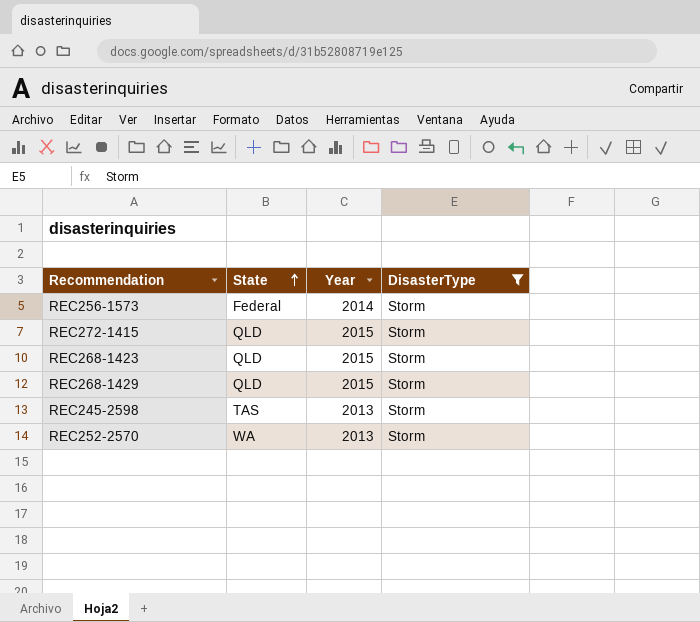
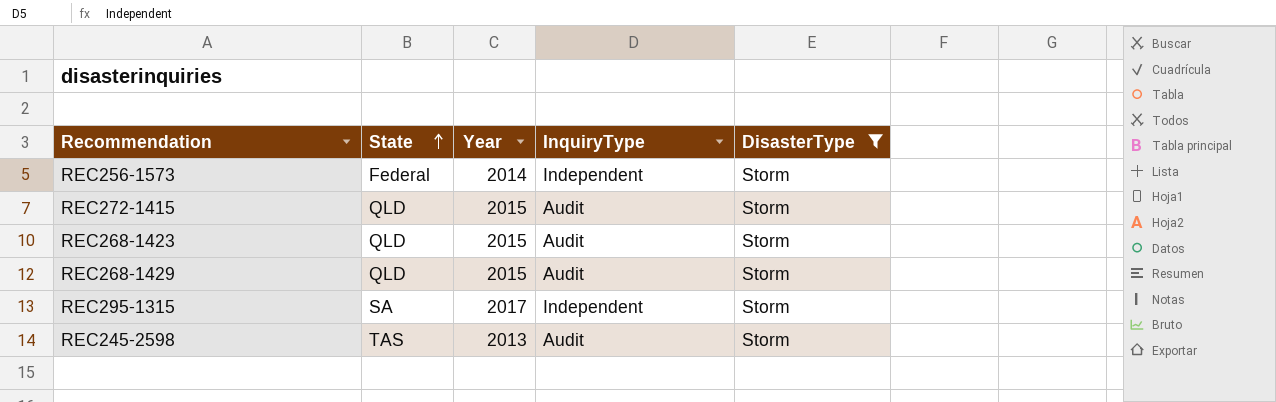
column InquiryType | position: none -> 4
row REC252-2570: WA | 2013 | Storm -> none
row REC295-1315: none -> SA | 2017 | Independent | Storm

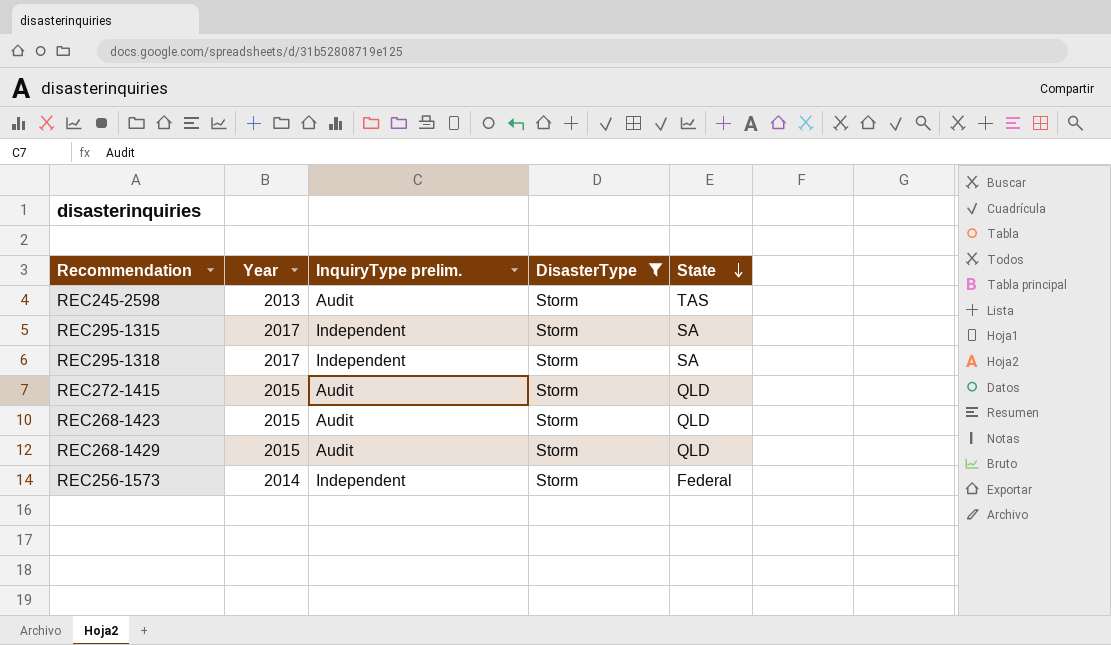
row order: State ascending -> State descending
column name: InquiryType -> InquiryType prelim.
column State | position: 2 -> 5
row REC295-1318: none -> 2017 | Independent | Storm | SA

